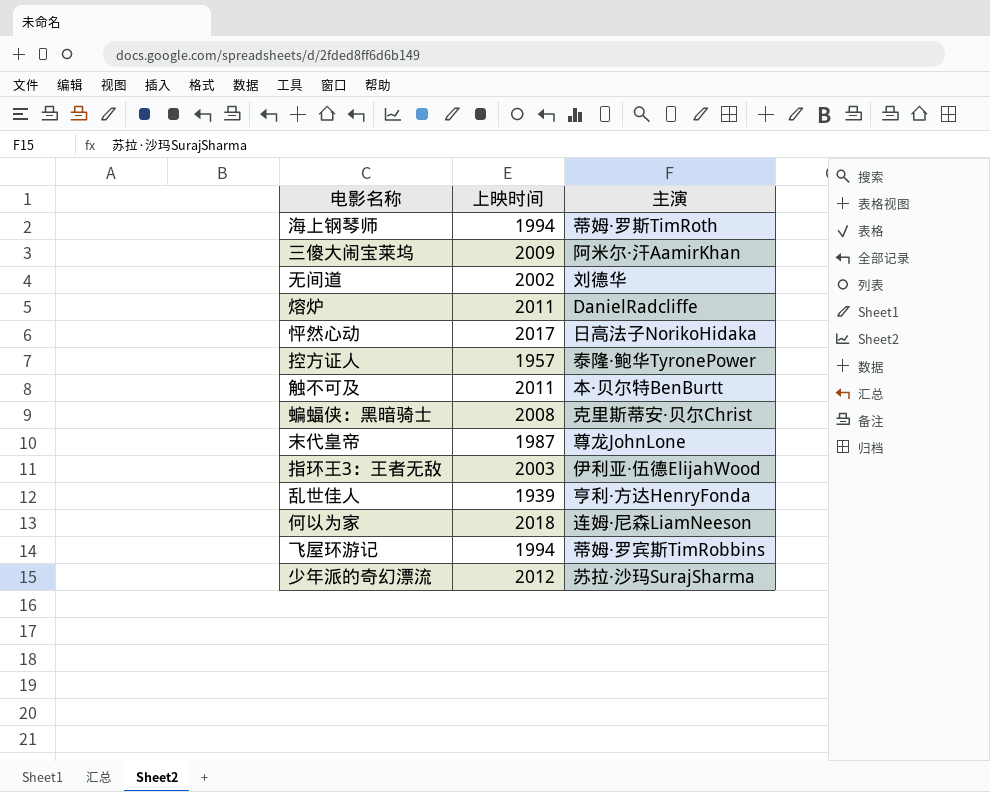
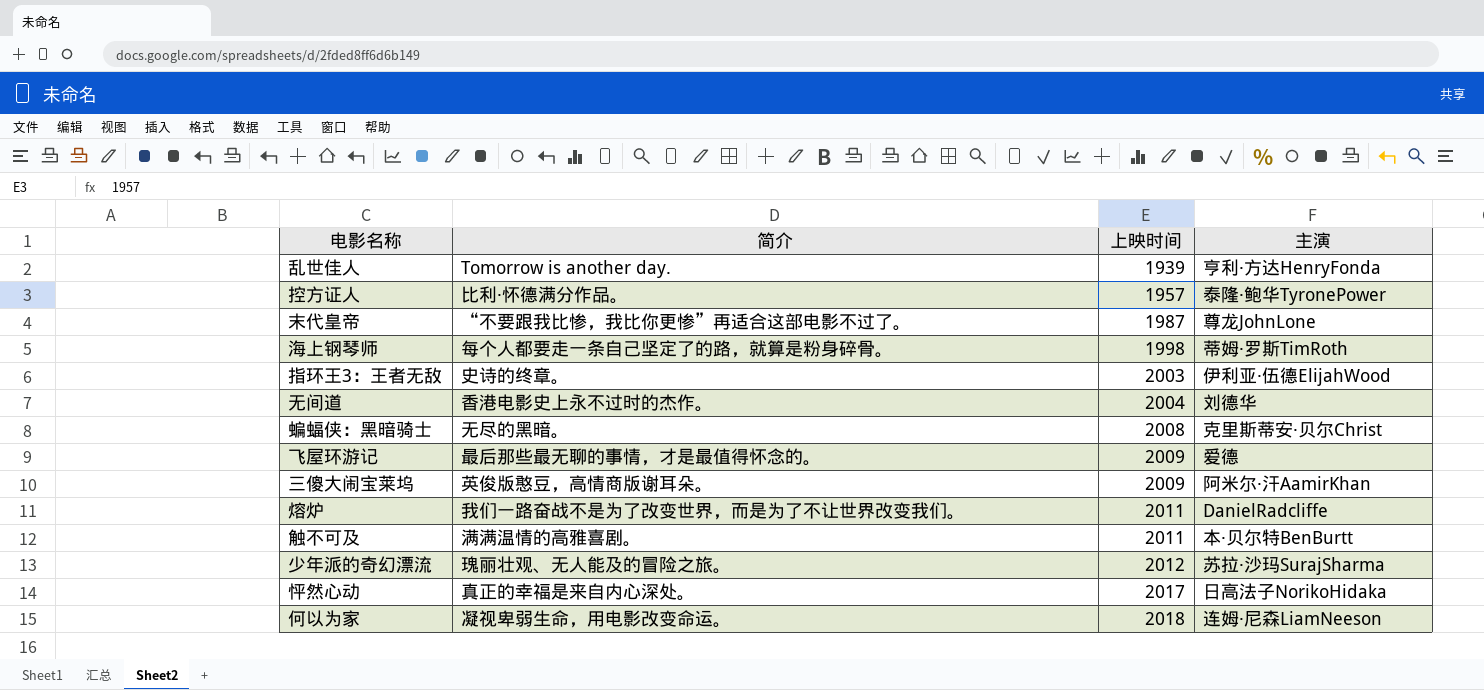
row order: none -> 上映时间 ascending
column 简介 | position: none -> 2
海上钢琴师 | 上映时间: 1994 -> 1998
无间道 | 上映时间: 2002 -> 2004
飞屋环游记 | 上映时间: 1994 -> 2009
飞屋环游记 | 主演: 蒂姆·罗宾斯TimRobbins -> 爱德

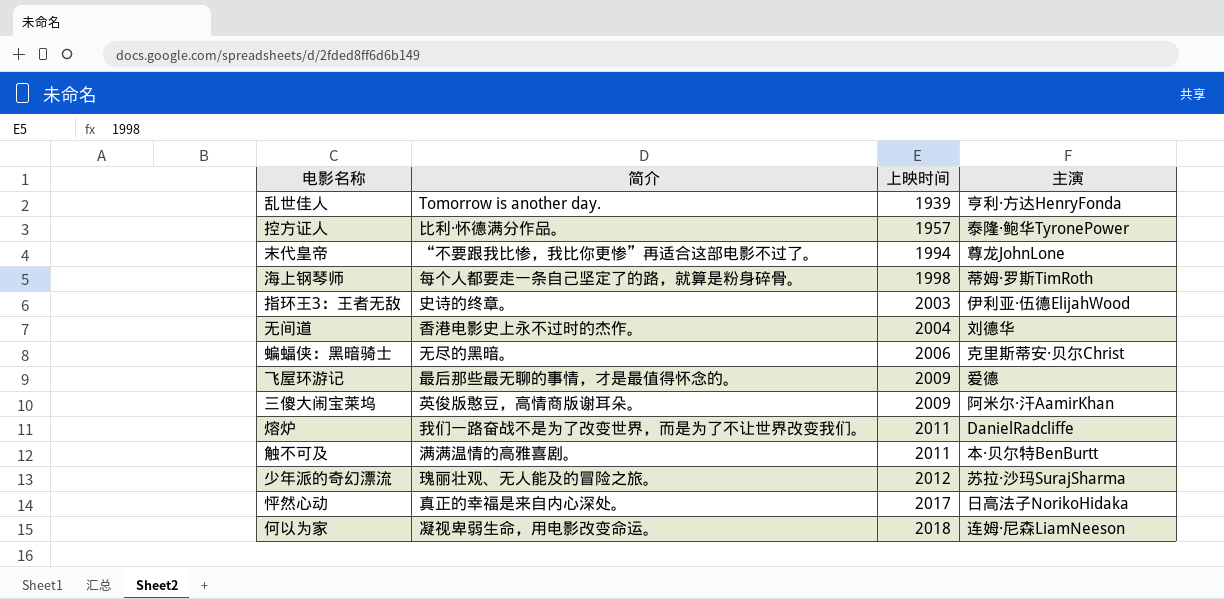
末代皇帝 | 上映时间: 1987 -> 1994
蝙蝠侠：黑暗骑士 | 上映时间: 2008 -> 2006

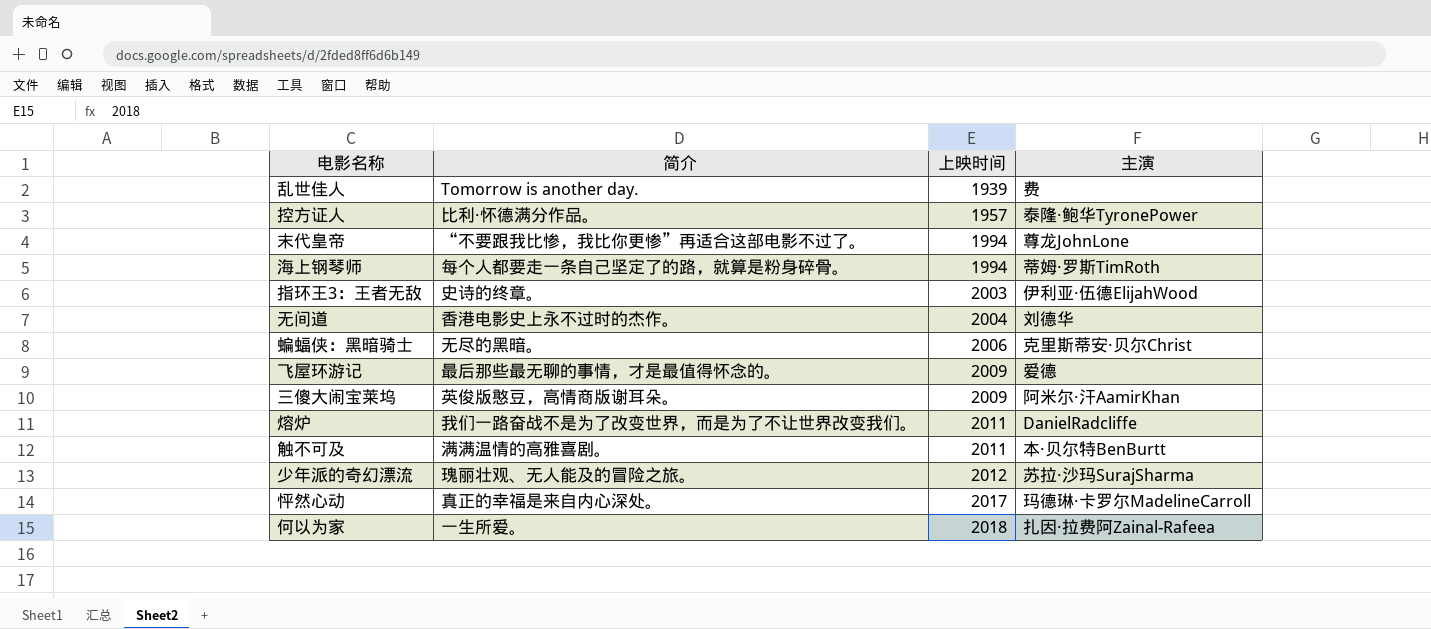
乱世佳人 | 主演: 亨利·方达HenryFonda -> 费
海上钢琴师 | 上映时间: 1998 -> 1994
怦然心动 | 主演: 日高法子NorikoHidaka -> 玛德琳·卡罗尔MadelineCarroll
何以为家 | 简介: 凝视卑弱生命，用电影改变命运。 -> 一生所爱。
何以为家 | 主演: 连姆·尼森LiamNeeson -> 扎因·拉费阿Zainal-Rafeea

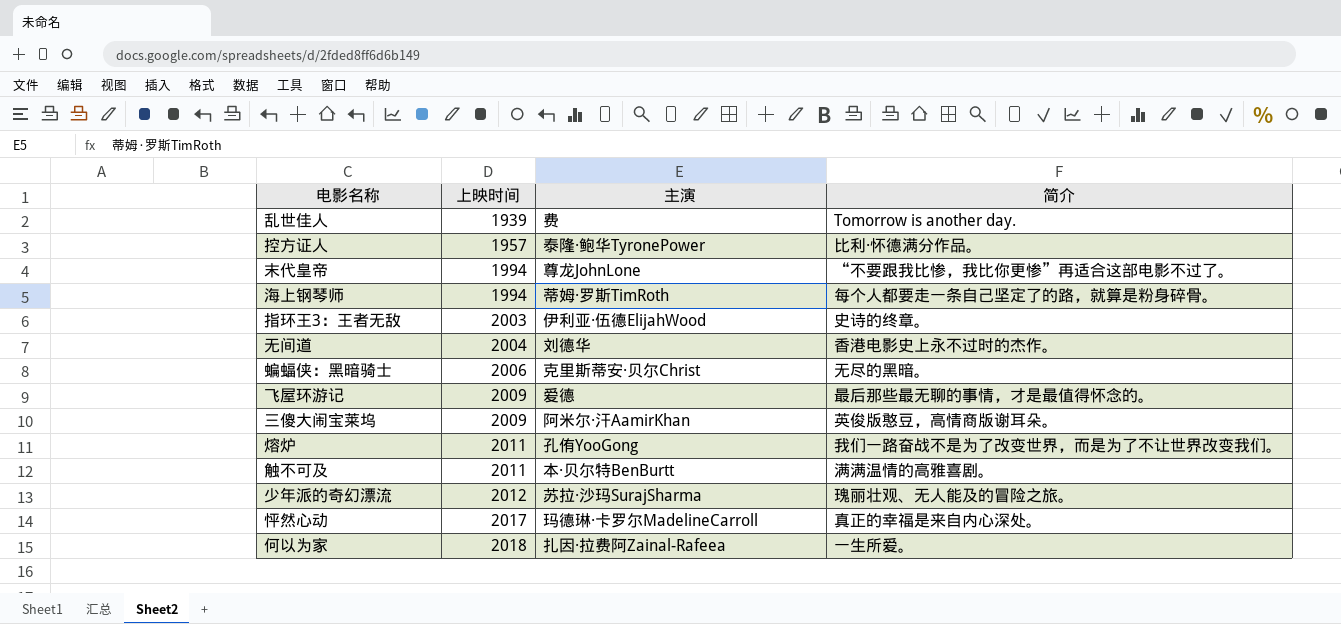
column 简介 | position: 2 -> 4
熔炉 | 主演: DanielRadcliffe -> 孔侑YooGong

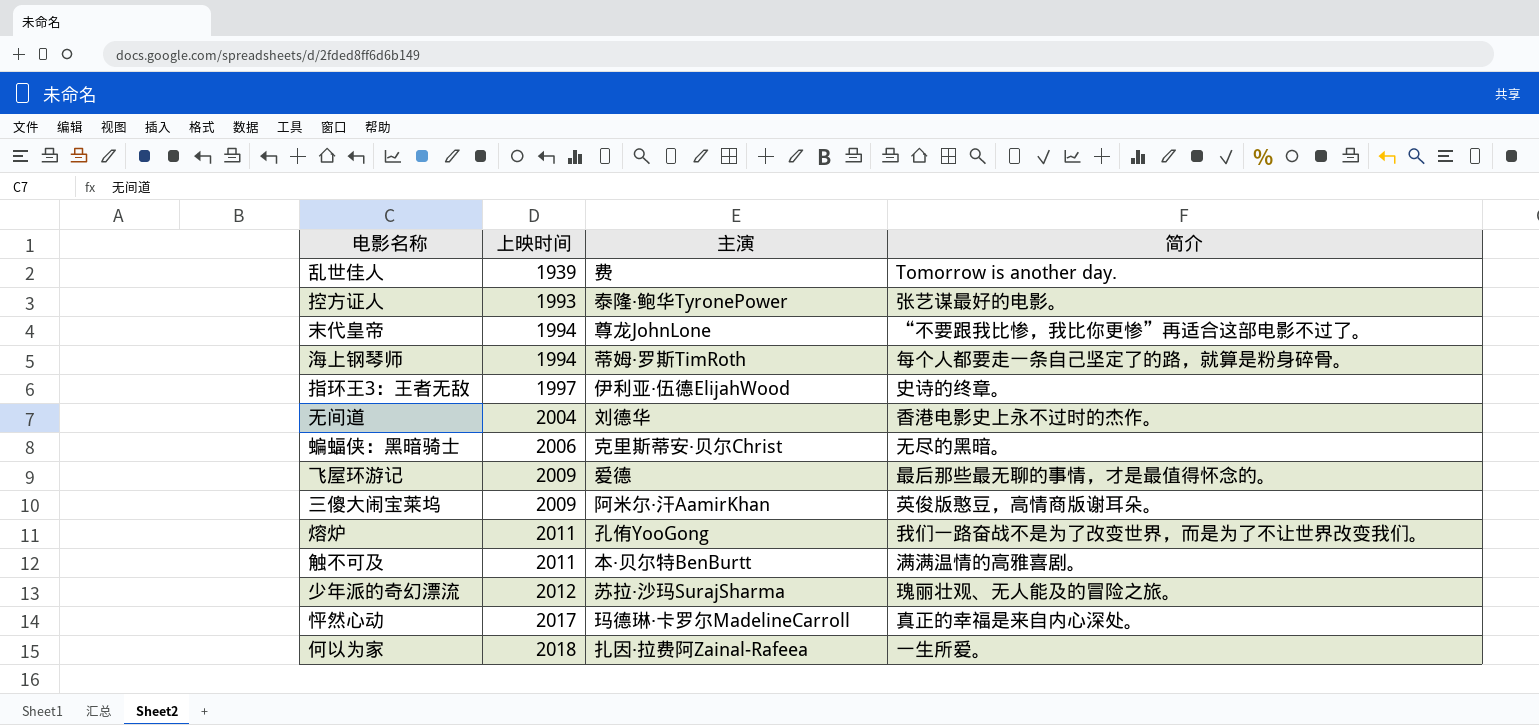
控方证人 | 上映时间: 1957 -> 1993
控方证人 | 简介: 比利·怀德满分作品。 -> 张艺谋最好的电影。
指环王3：王者无敌 | 上映时间: 2003 -> 1997

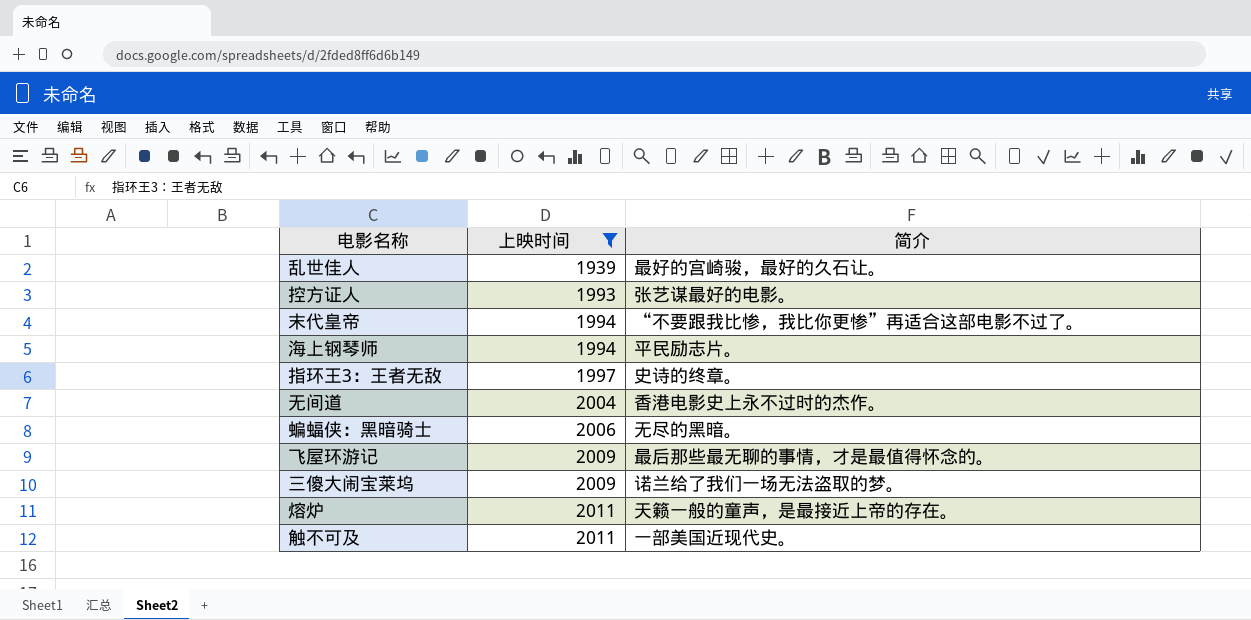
filter: none -> 上映时间 <= 2011
column 主演 | position: 3 -> none
乱世佳人 | 简介: Tomorrow is another day. -> 最好的宫崎骏，最好的久石让。
海上钢琴师 | 简介: 每个人都要走一条自己坚定了的路，就算是粉身碎骨。 -> 平民励志片。
三傻大闹宝莱坞 | 简介: 英俊版憨豆，高情商版谢耳朵。 -> 诺兰给了我们一场无法盗取的梦。
熔炉 | 简介: 我们一路奋战不是为了改变世界，而是为了不让世界改变我们。 -> 天籁一般的童声，是最接近上帝的存在。
触不可及 | 简介: 满满温情的高雅喜剧。 -> 一部美国近现代史。

